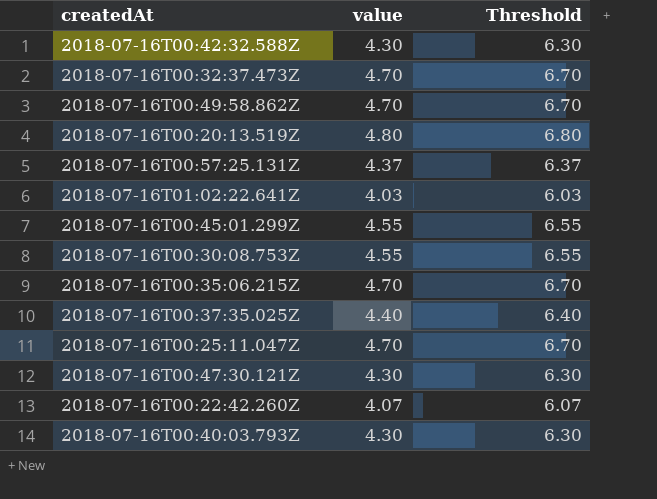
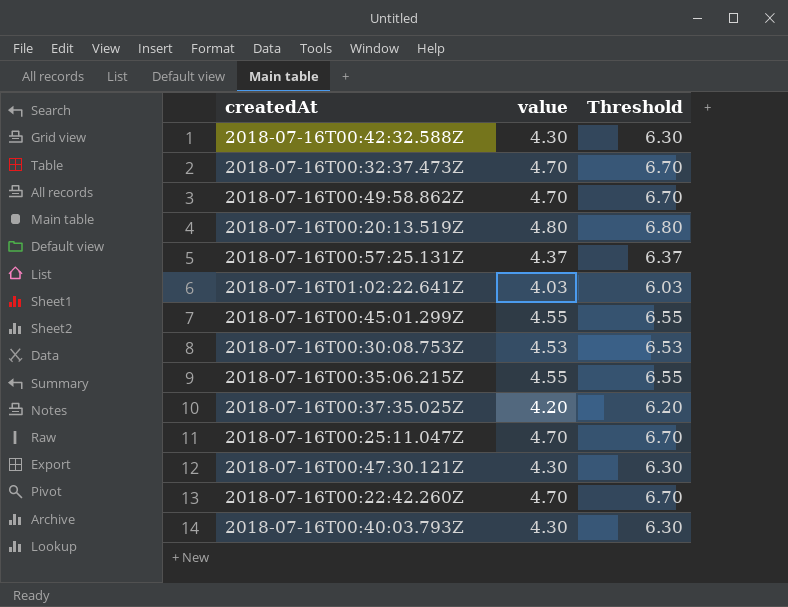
2018-07-16T00:30:08.753Z | value: 4.55 -> 4.53
2018-07-16T00:30:08.753Z | Threshold: 6.55 -> 6.53
2018-07-16T00:35:06.215Z | value: 4.70 -> 4.55
2018-07-16T00:35:06.215Z | Threshold: 6.70 -> 6.55
2018-07-16T00:37:35.025Z | value: 4.40 -> 4.20
2018-07-16T00:37:35.025Z | Threshold: 6.40 -> 6.20
2018-07-16T00:22:42.260Z | value: 4.07 -> 4.70
2018-07-16T00:22:42.260Z | Threshold: 6.07 -> 6.70

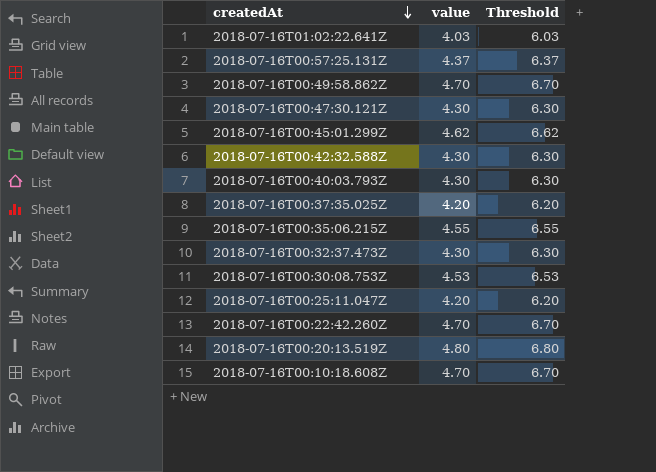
row order: none -> createdAt descending
2018-07-16T00:45:01.299Z | value: 4.55 -> 4.62
2018-07-16T00:45:01.299Z | Threshold: 6.55 -> 6.62
2018-07-16T00:32:37.473Z | value: 4.70 -> 4.30
2018-07-16T00:32:37.473Z | Threshold: 6.70 -> 6.30
2018-07-16T00:25:11.047Z | value: 4.70 -> 4.20
2018-07-16T00:25:11.047Z | Threshold: 6.70 -> 6.20
row 2018-07-16T00:10:18.608Z: none -> 4.70 | 6.70

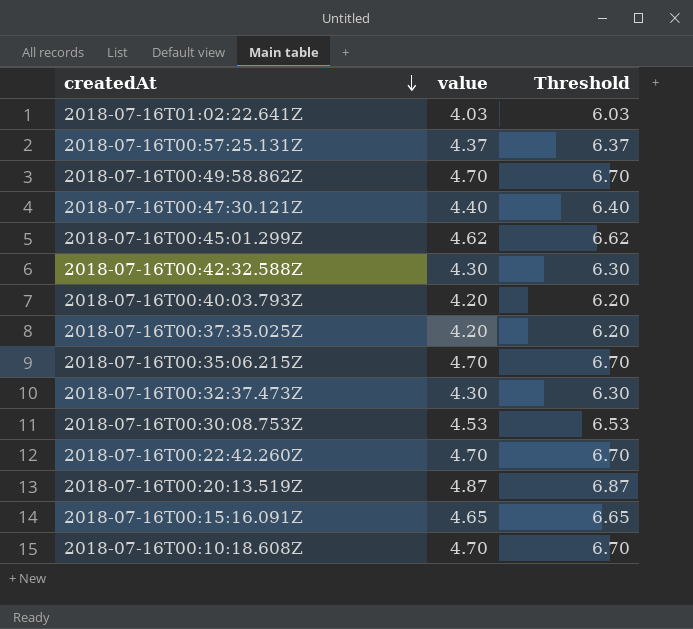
row 2018-07-16T00:25:11.047Z: 4.20 | 6.20 -> none
2018-07-16T00:47:30.121Z | value: 4.30 -> 4.40
2018-07-16T00:47:30.121Z | Threshold: 6.30 -> 6.40
2018-07-16T00:40:03.793Z | value: 4.30 -> 4.20
2018-07-16T00:40:03.793Z | Threshold: 6.30 -> 6.20
2018-07-16T00:35:06.215Z | value: 4.55 -> 4.70
2018-07-16T00:35:06.215Z | Threshold: 6.55 -> 6.70
2018-07-16T00:20:13.519Z | value: 4.80 -> 4.87
2018-07-16T00:20:13.519Z | Threshold: 6.80 -> 6.87
row 2018-07-16T00:15:16.091Z: none -> 4.65 | 6.65

